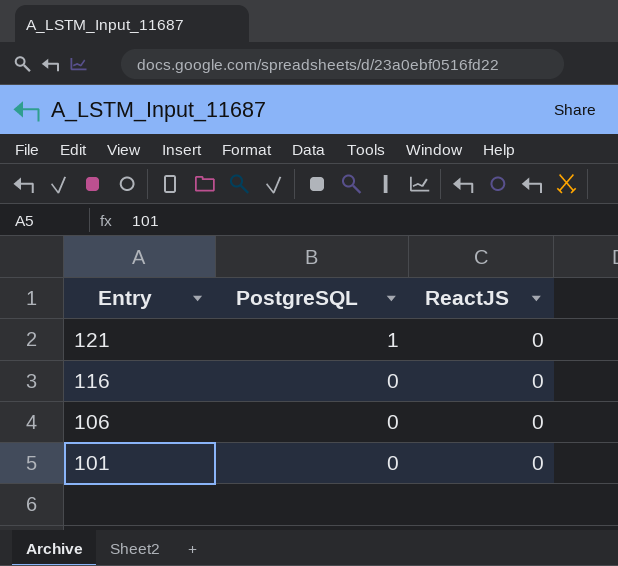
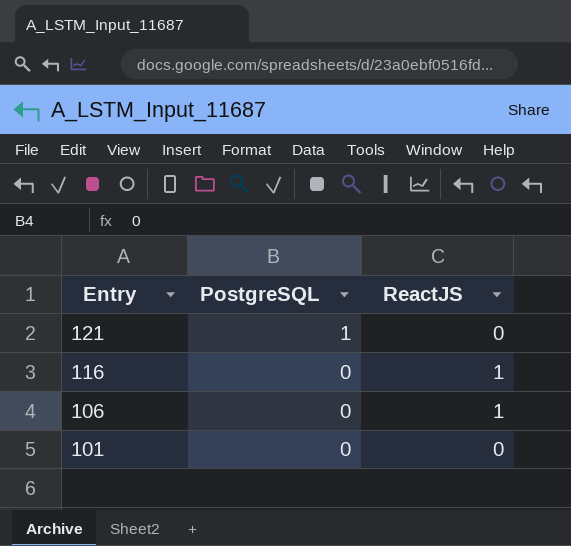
116 | ReactJS: 0 -> 1
106 | ReactJS: 0 -> 1

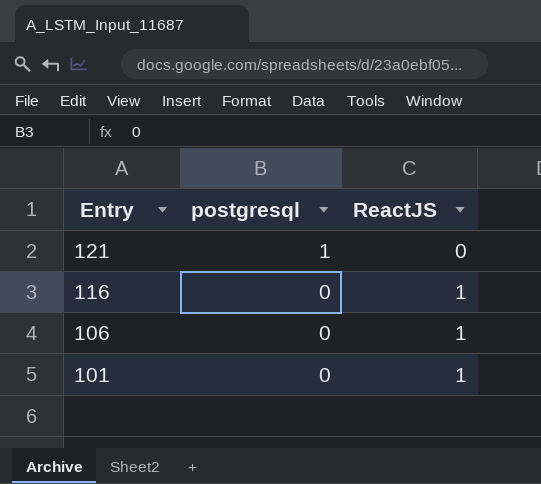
column name: PostgreSQL -> postgresql
101 | ReactJS: 0 -> 1

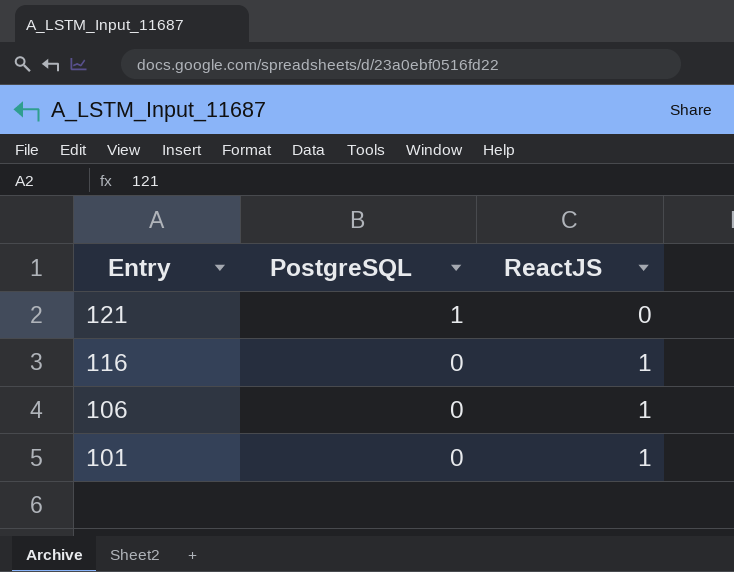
column name: postgresql -> PostgreSQL

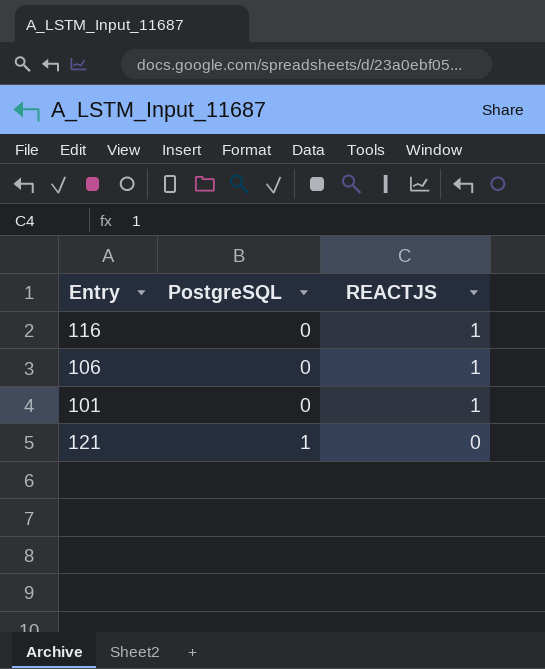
row order: Entry descending -> PostgreSQL ascending
column name: ReactJS -> REACTJS

